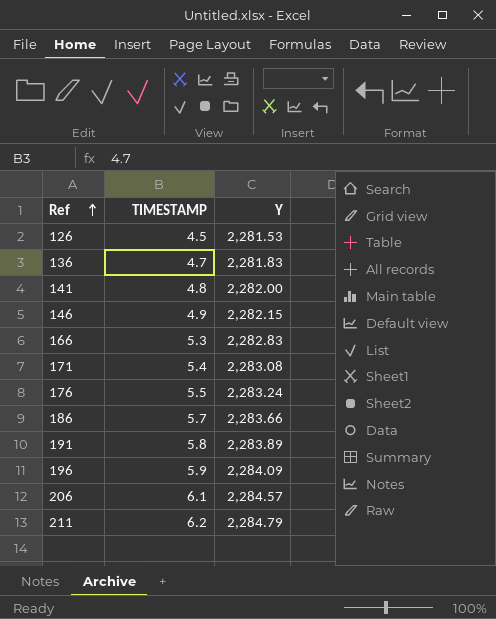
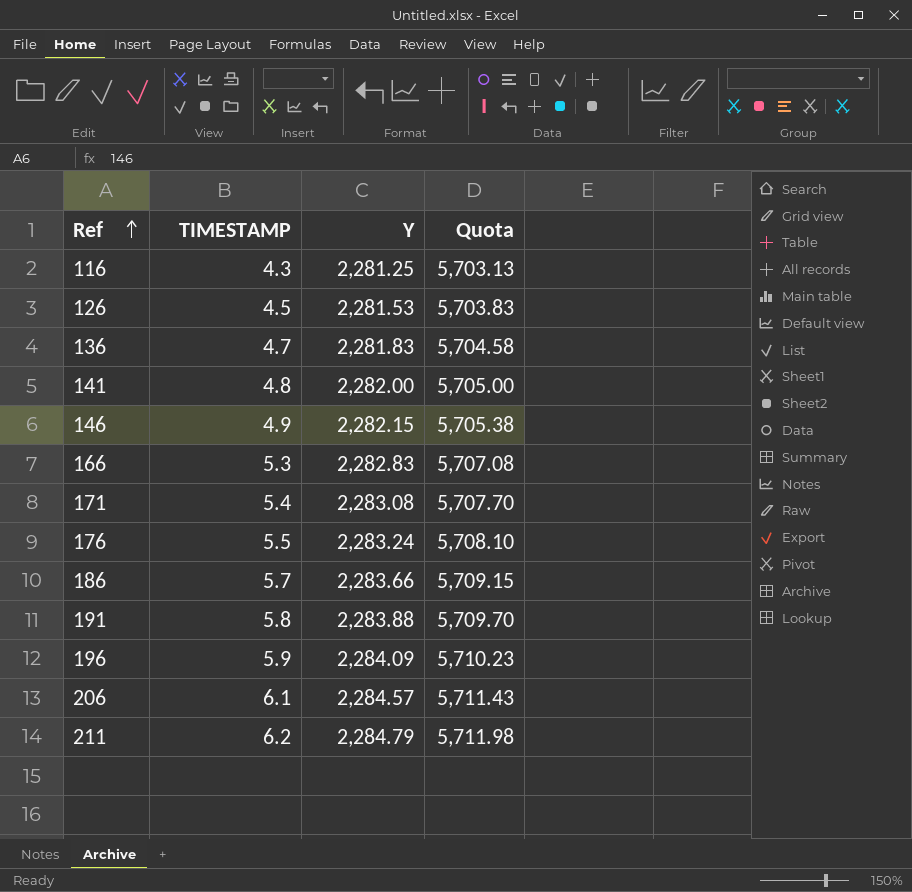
column Quota | formula: none -> [Y] * 2.5
row 116: none -> 4.3 | 2,281.25 | 5,703.13
191 | Y: 2,283.89 -> 2,283.88

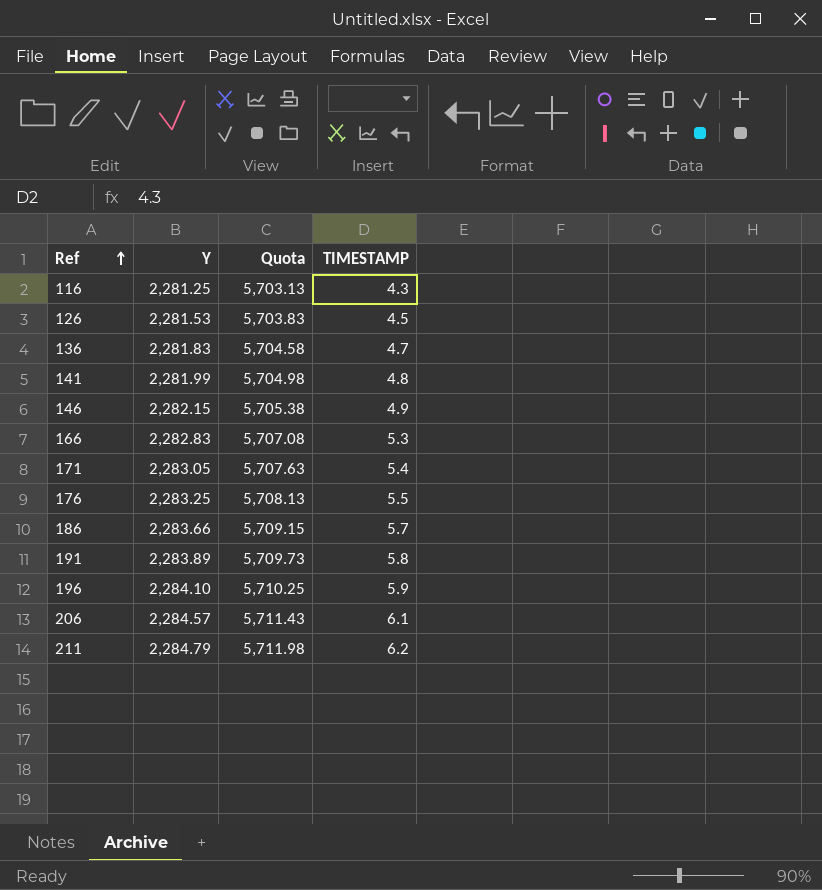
column TIMESTAMP | position: 2 -> 4
141 | Y: 2,282.00 -> 2,281.99
141 | Quota: 5,705.00 -> 5,704.98
171 | Y: 2,283.08 -> 2,283.05
171 | Quota: 5,707.70 -> 5,707.63
176 | Y: 2,283.24 -> 2,283.25
176 | Quota: 5,708.10 -> 5,708.13
191 | Y: 2,283.88 -> 2,283.89
191 | Quota: 5,709.70 -> 5,709.73
196 | Y: 2,284.09 -> 2,284.10
196 | Quota: 5,710.23 -> 5,710.25

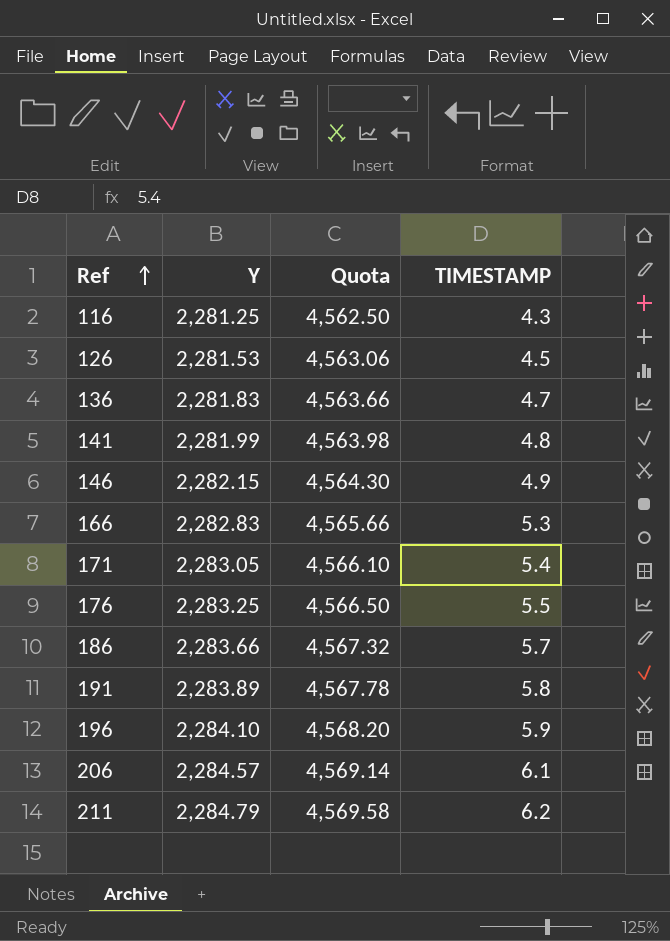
column Quota | formula: [Y] * 2.5 -> [Y] * 2

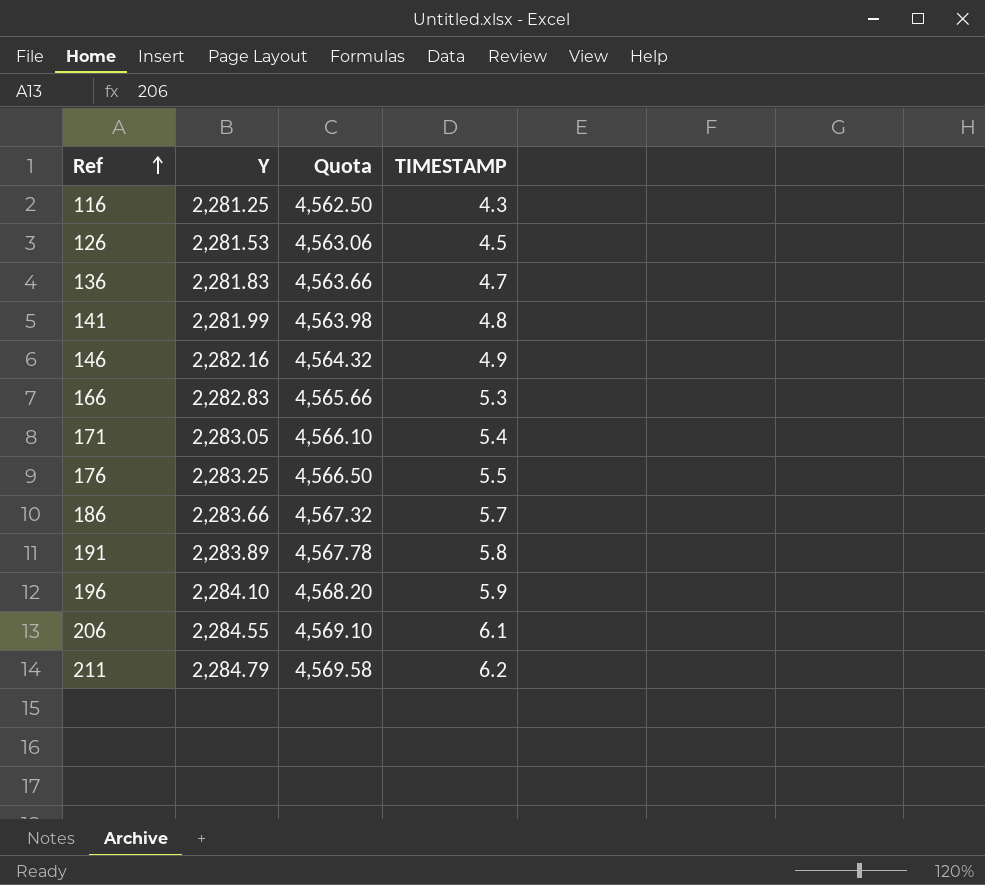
146 | Y: 2,282.15 -> 2,282.16
146 | Quota: 4,564.30 -> 4,564.32
206 | Y: 2,284.57 -> 2,284.55
206 | Quota: 4,569.14 -> 4,569.10

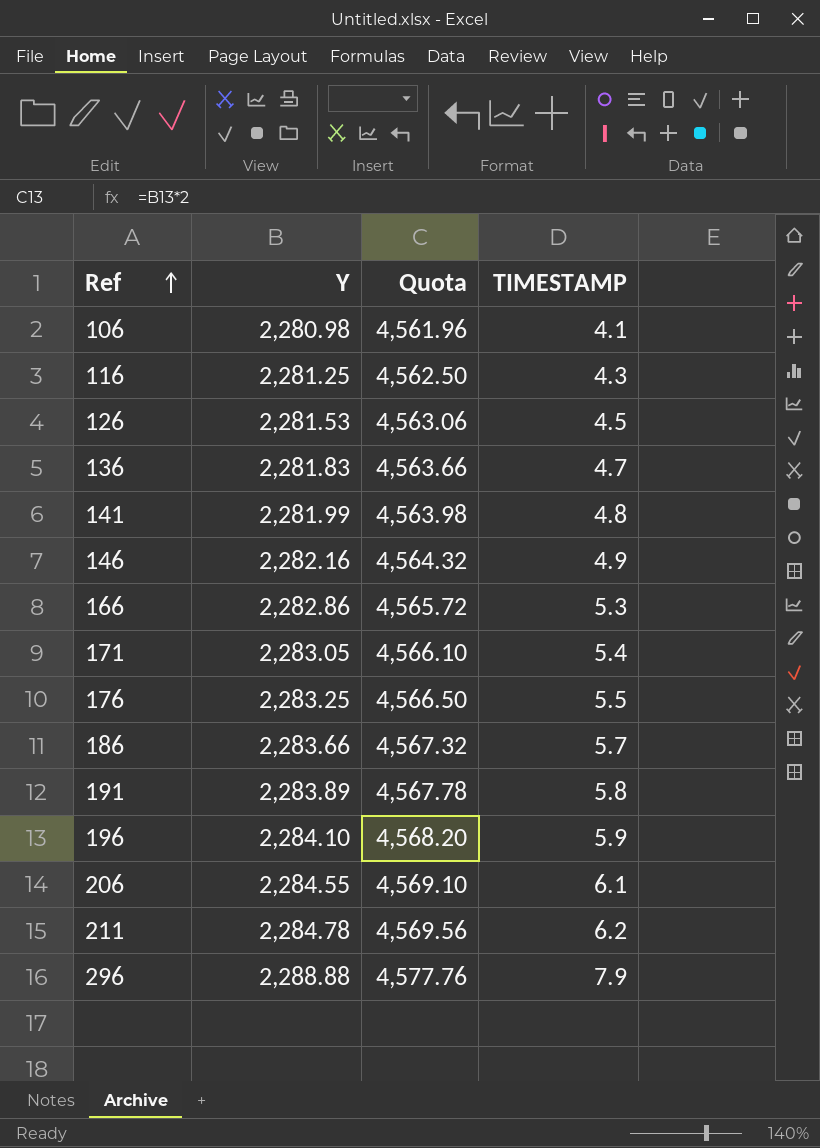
row 106: none -> 2,280.98 | 4,561.96 | 4.1
166 | Y: 2,282.83 -> 2,282.86
166 | Quota: 4,565.66 -> 4,565.72
211 | Y: 2,284.79 -> 2,284.78
211 | Quota: 4,569.58 -> 4,569.56
row 296: none -> 2,288.88 | 4,577.76 | 7.9

